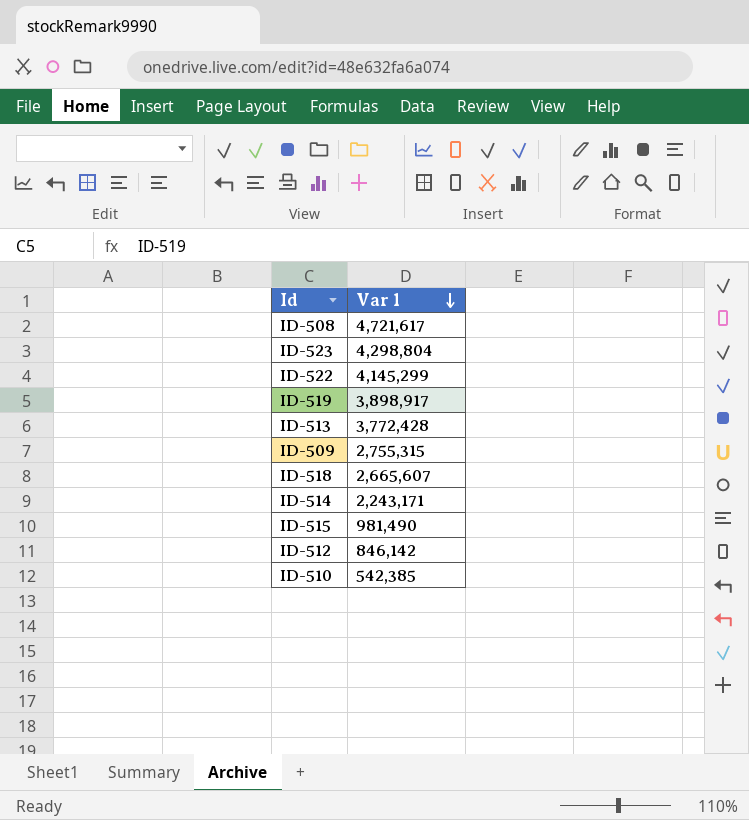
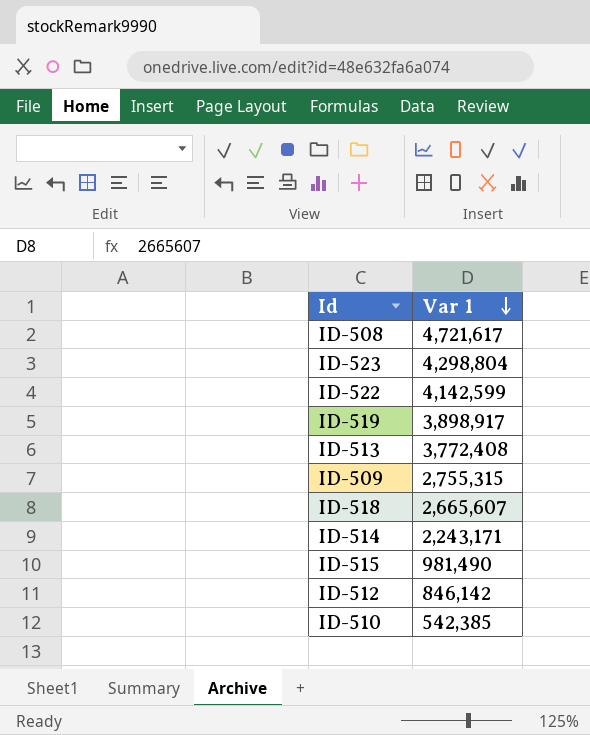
ID-522 | Var 1: 4,145,299 -> 4,142,599
ID-513 | Var 1: 3,772,428 -> 3,772,408

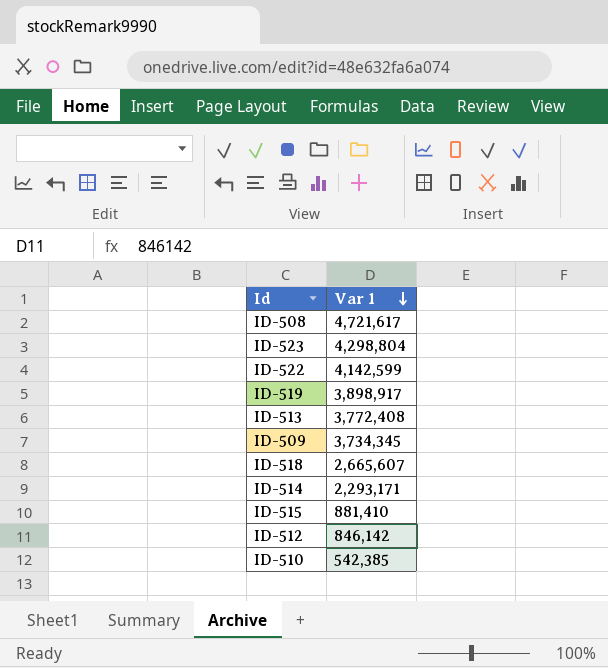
ID-509 | Var 1: 2,755,315 -> 3,734,345
ID-514 | Var 1: 2,243,171 -> 2,293,171
ID-515 | Var 1: 981,490 -> 881,410

